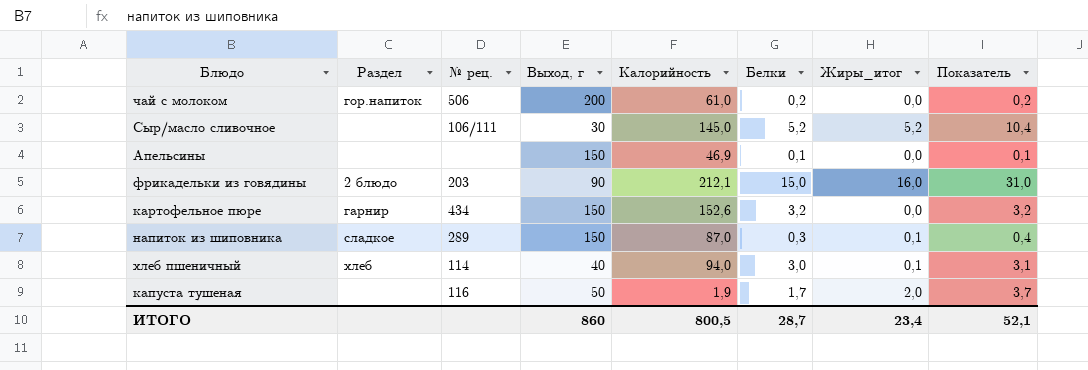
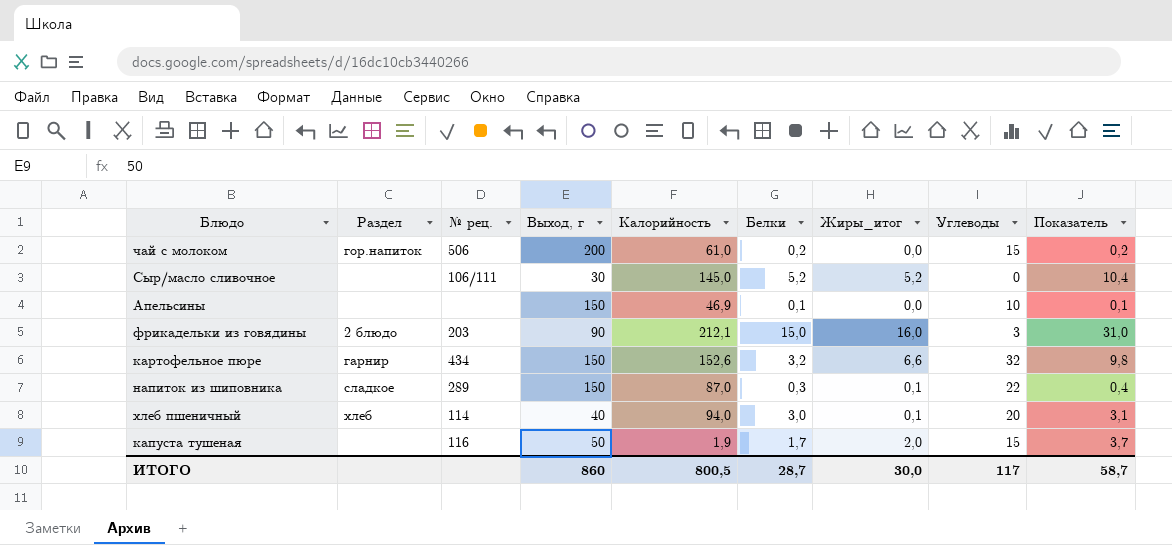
column Углеводы | position: none -> 8
картофельное пюре | Жиры_итог: 0,0 -> 6,6
картофельное пюре | Показатель: 3,2 -> 9,8
ИТОГО | Жиры_итог: 23,4 -> 30,0
ИТОГО | Показатель: 52,1 -> 58,7

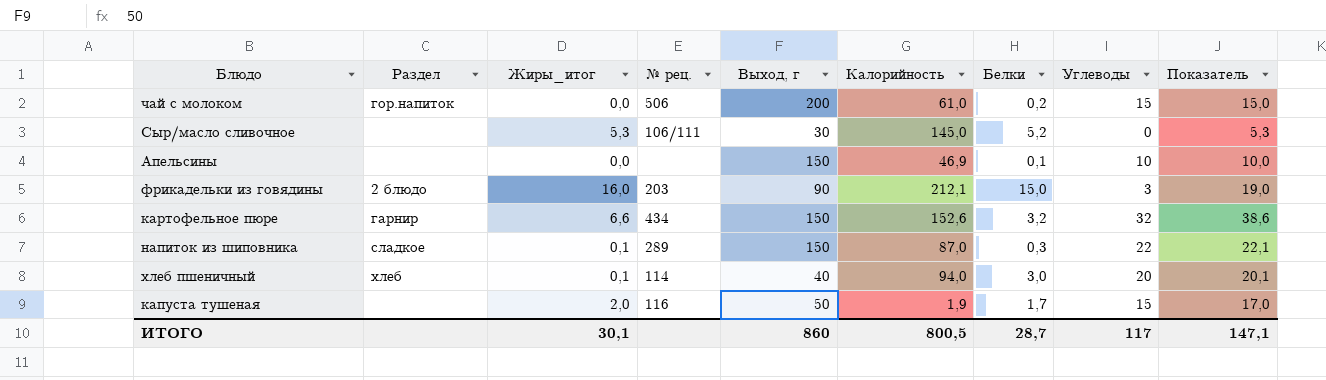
column Жиры_итог | position: 7 -> 3
column Показатель | formula: [Белки] + [Жиры_итог] -> [Жиры_итог] + [Углеводы]
Сыр/масло сливочное | Жиры_итог: 5,2 -> 5,3
ИТОГО | Жиры_итог: 30,0 -> 30,1
ИТОГО | Показатель: 58,7 -> 147,1

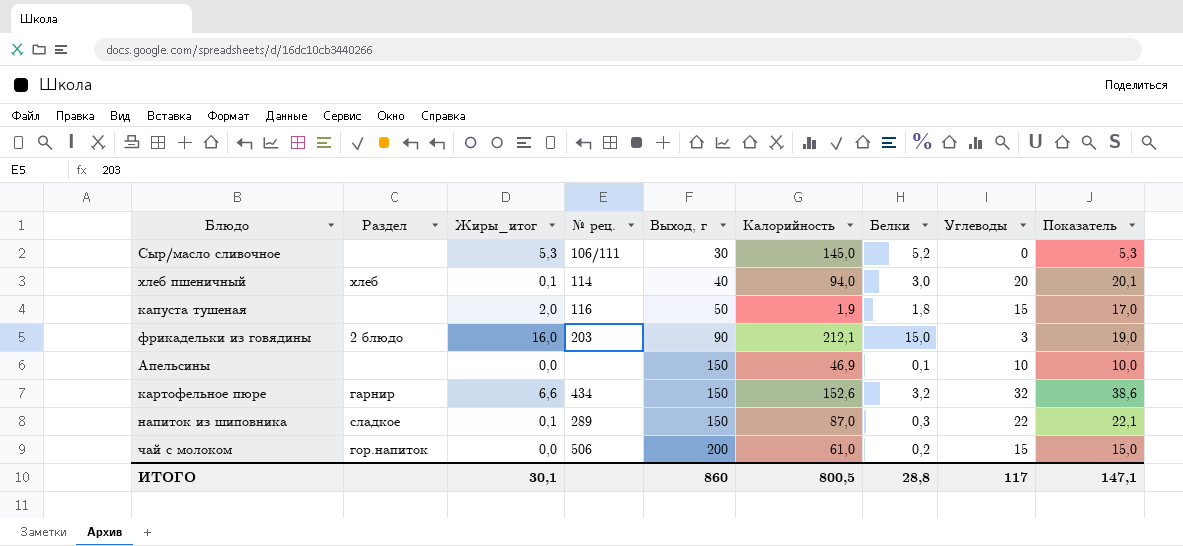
row order: none -> Выход, г ascending
капуста тушеная | Белки: 1,7 -> 1,8
ИТОГО | Белки: 28,7 -> 28,8

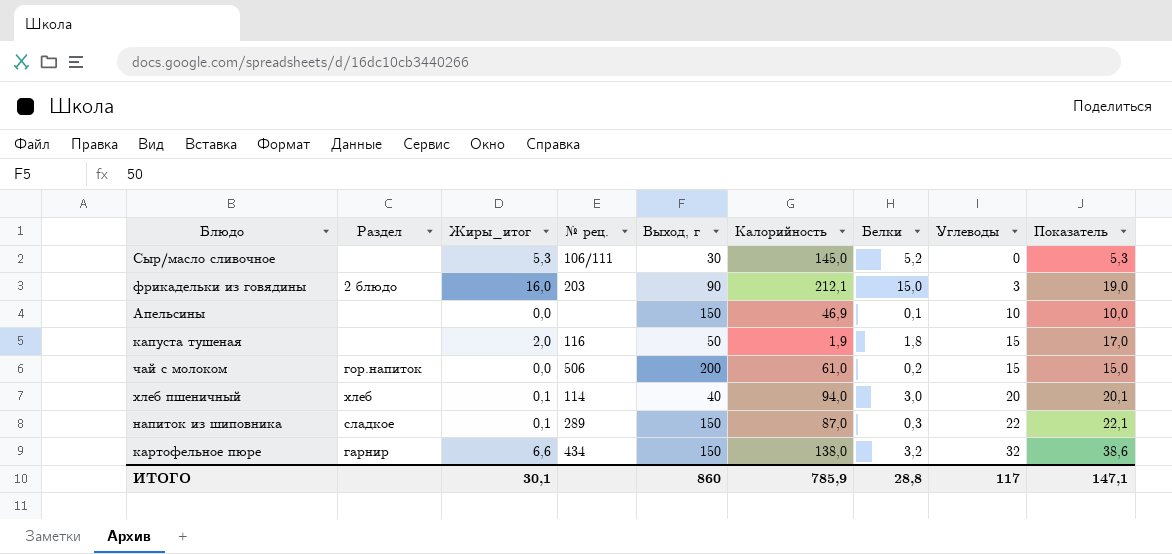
row order: Выход, г ascending -> Углеводы ascending
картофельное пюре | Калорийность: 152,6 -> 138,0
ИТОГО | Калорийность: 800,5 -> 785,9

